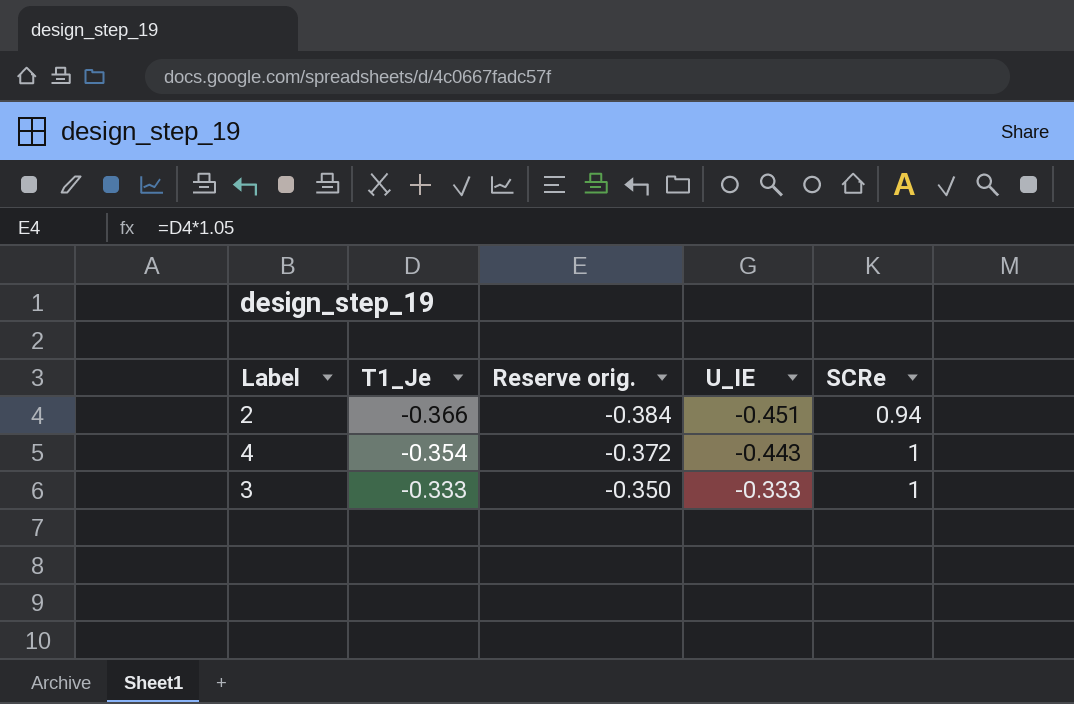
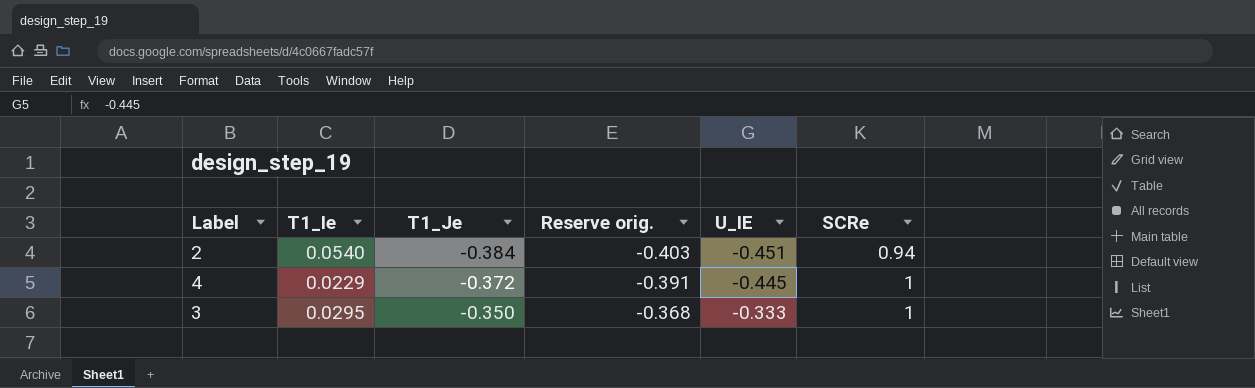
column T1_Ie | position: none -> 2
2 | T1_Je: -0.366 -> -0.384
2 | Reserve orig.: -0.384 -> -0.403
4 | T1_Je: -0.354 -> -0.372
4 | Reserve orig.: -0.372 -> -0.391
4 | U_IE: -0.443 -> -0.445
3 | T1_Je: -0.333 -> -0.350
3 | Reserve orig.: -0.350 -> -0.368

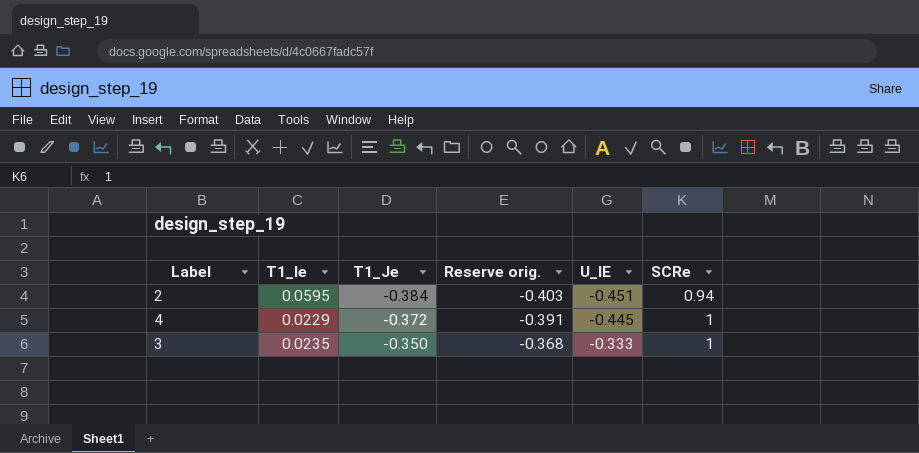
2 | T1_Ie: 0.0540 -> 0.0595
3 | T1_Ie: 0.0295 -> 0.0235

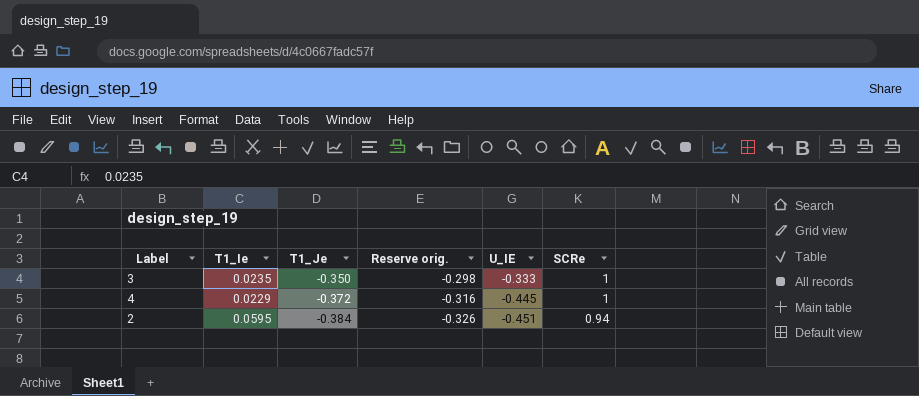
row order: T1_Je ascending -> T1_Je descending
column Reserve orig. | formula: [T1_Je] * 1.05 -> [T1_Je] * 0.85

